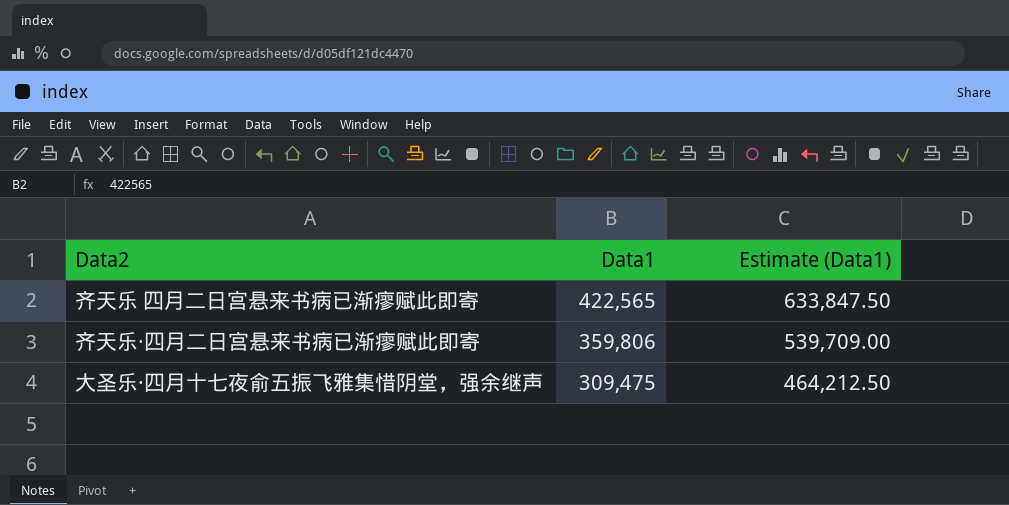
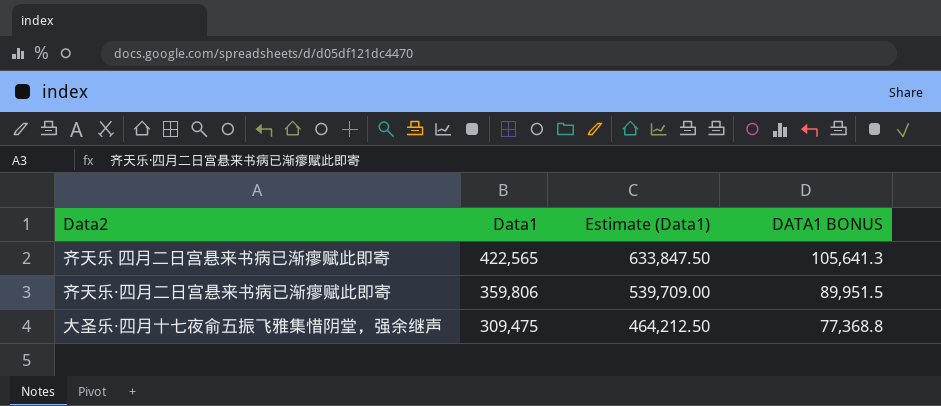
column DATA1 BONUS | formula: none -> [Data1] * 0.25

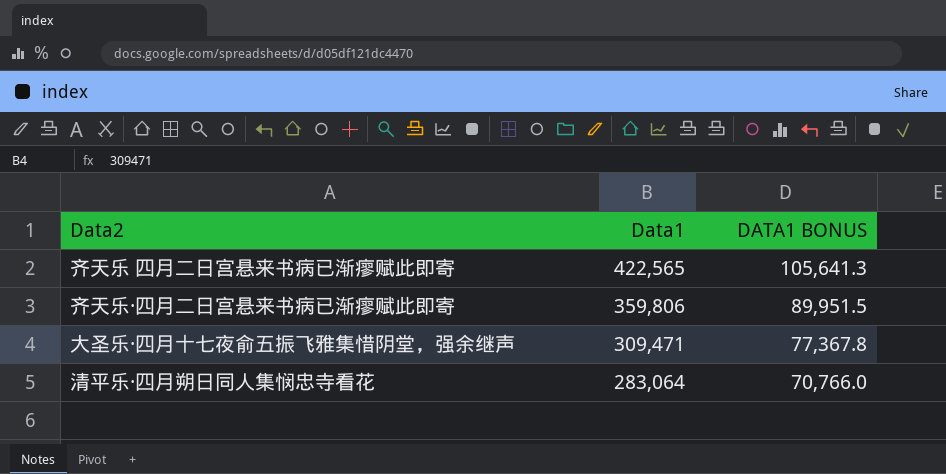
column Estimate (Data1) | formula: [Data1] * 1.5 -> none
大圣乐·四月十七夜俞五振飞雅集惜阴堂，强余继声 | Data1: 309,475 -> 309,471
大圣乐·四月十七夜俞五振飞雅集惜阴堂，强余继声 | DATA1 BONUS: 77,368.8 -> 77,367.8
row 清平乐·四月朔日同人集悯忠寺看花: none -> 283,064 | 70,766.0

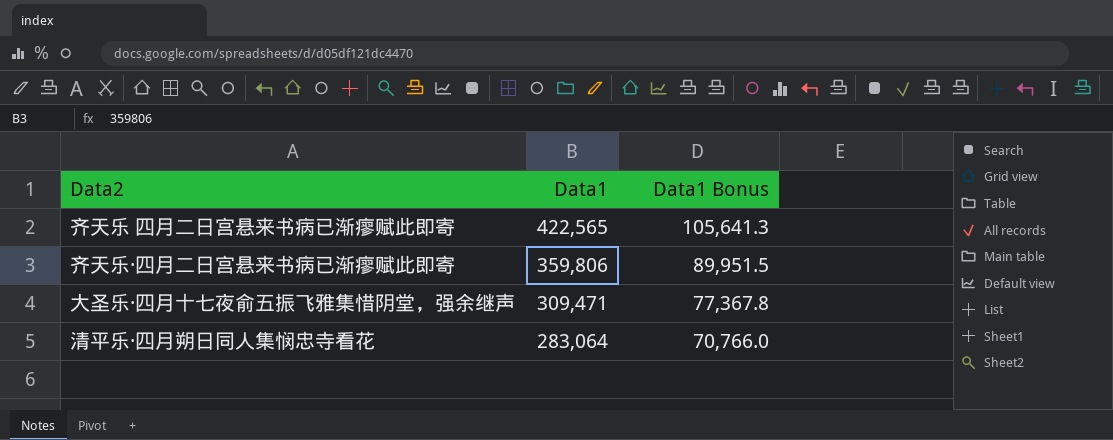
column name: DATA1 BONUS -> Data1 Bonus

